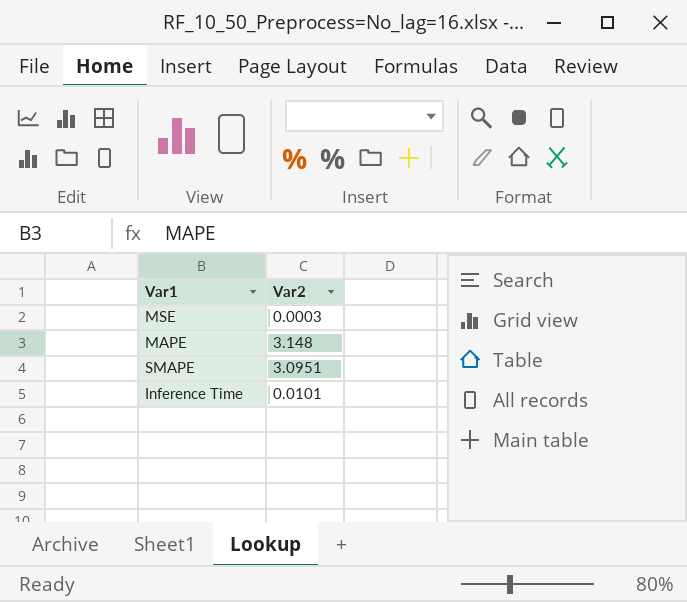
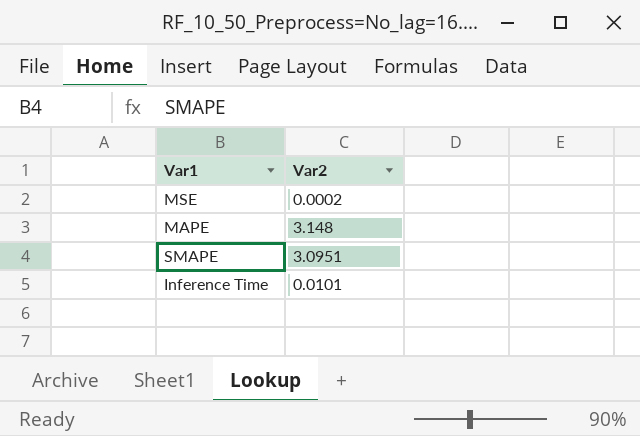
MSE | Var2: 0.0003 -> 0.0002

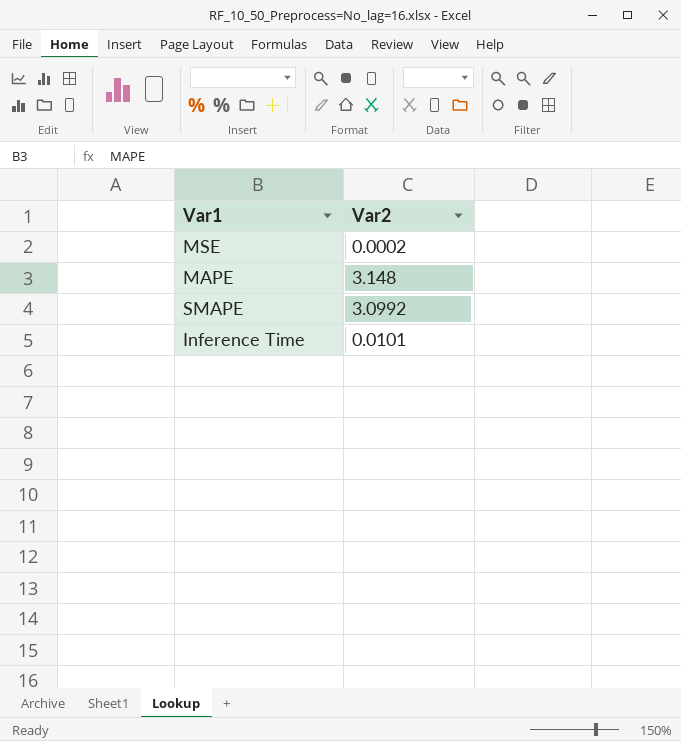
SMAPE | Var2: 3.0951 -> 3.0992

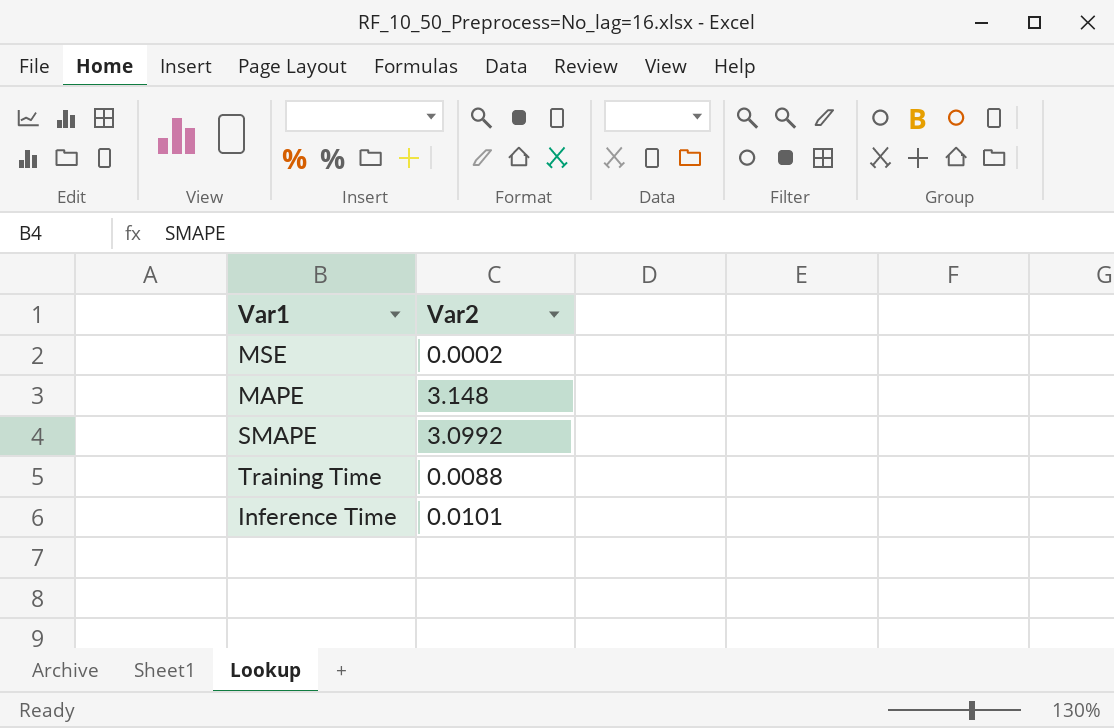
row Training Time: none -> 0.0088

